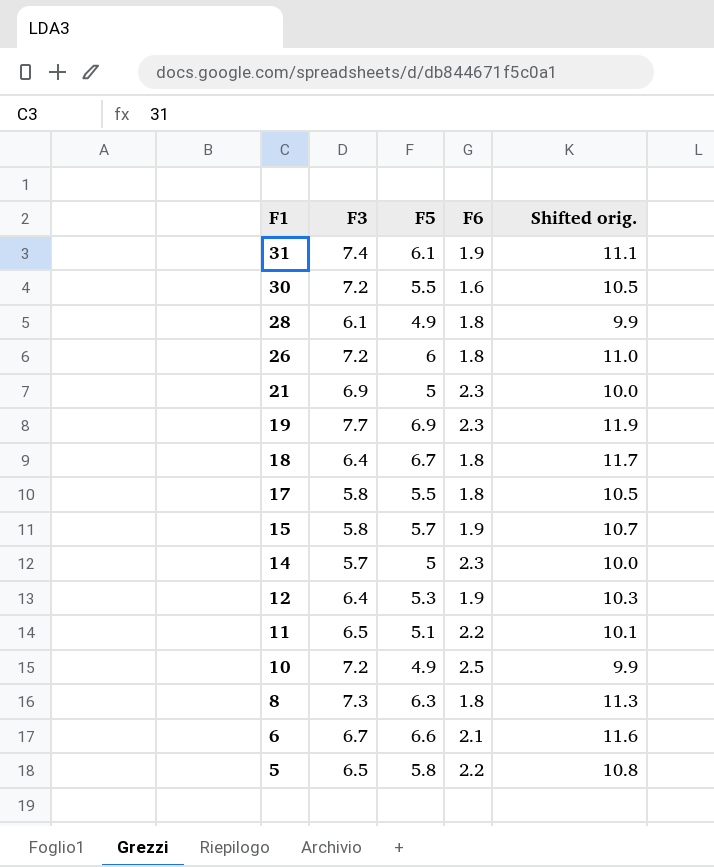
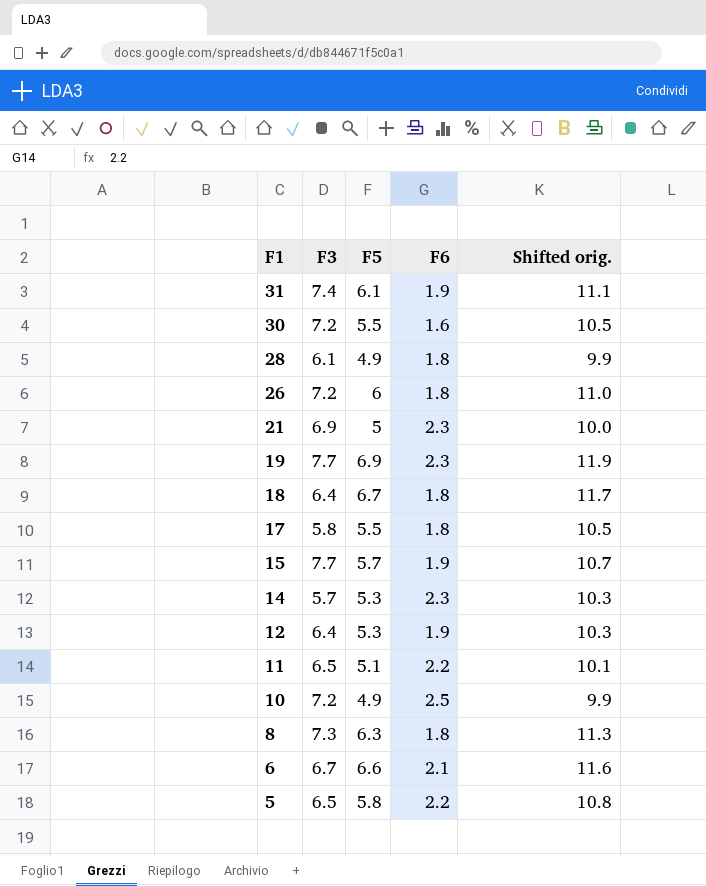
15 | F3: 5.8 -> 7.7
14 | F5: 5 -> 5.3
14 | Shifted orig.: 10.0 -> 10.3

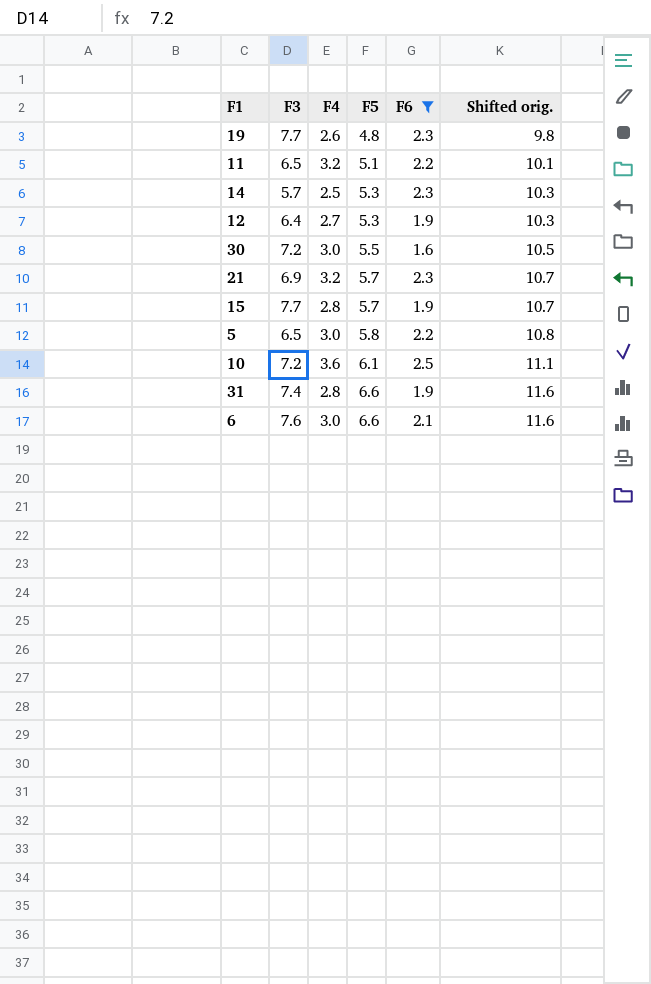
filter: none -> F6 != 1.8
row order: F1 descending -> F5 ascending
column F4 | position: none -> 3
19 | F5: 6.9 -> 4.8
19 | Shifted orig.: 11.9 -> 9.8
21 | F5: 5 -> 5.7
21 | Shifted orig.: 10.0 -> 10.7
10 | F5: 4.9 -> 6.1
10 | Shifted orig.: 9.9 -> 11.1
31 | F5: 6.1 -> 6.6
31 | Shifted orig.: 11.1 -> 11.6
6 | F3: 6.7 -> 7.6

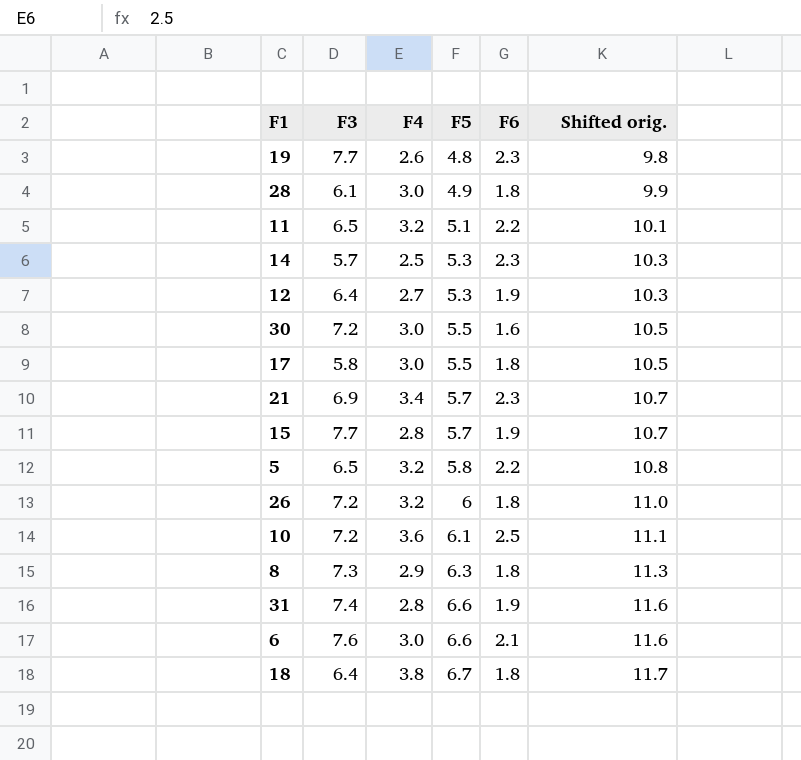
filter: F6 != 1.8 -> none
21 | F4: 3.2 -> 3.4
5 | F4: 3.0 -> 3.2

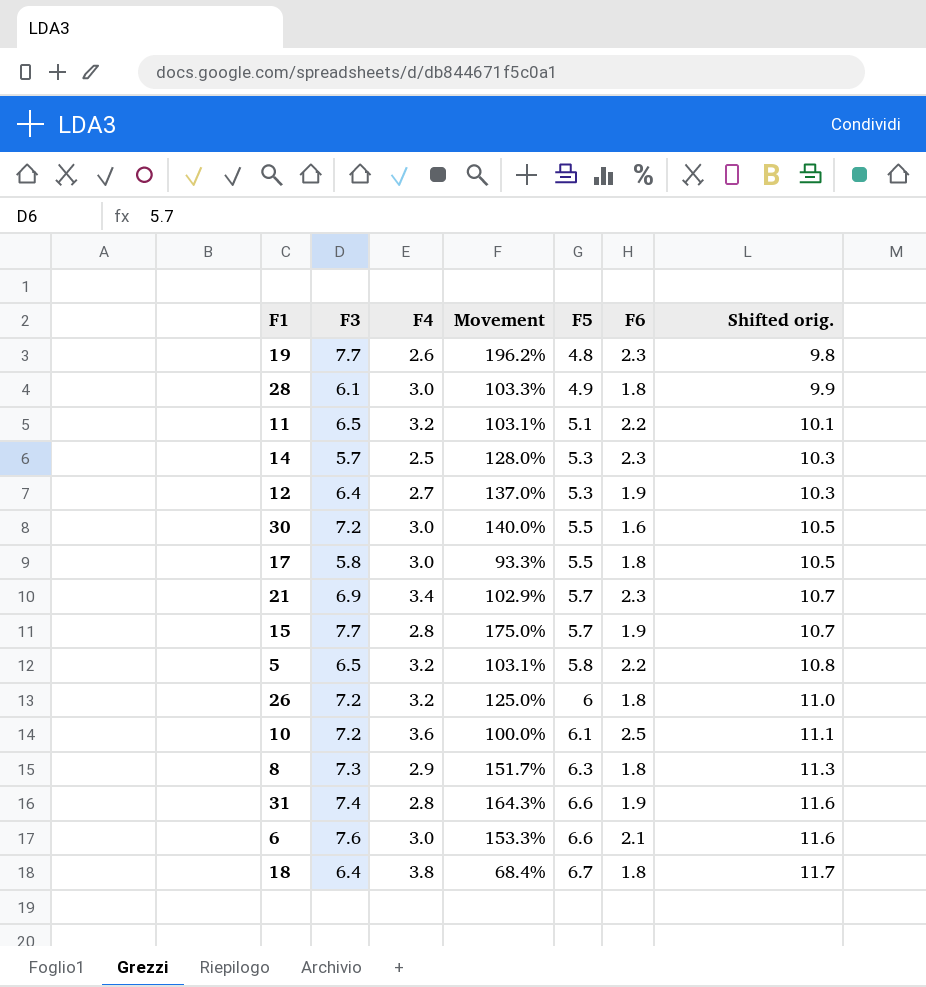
column Movement | formula: none -> ([F3] - [F4]) / [F4]

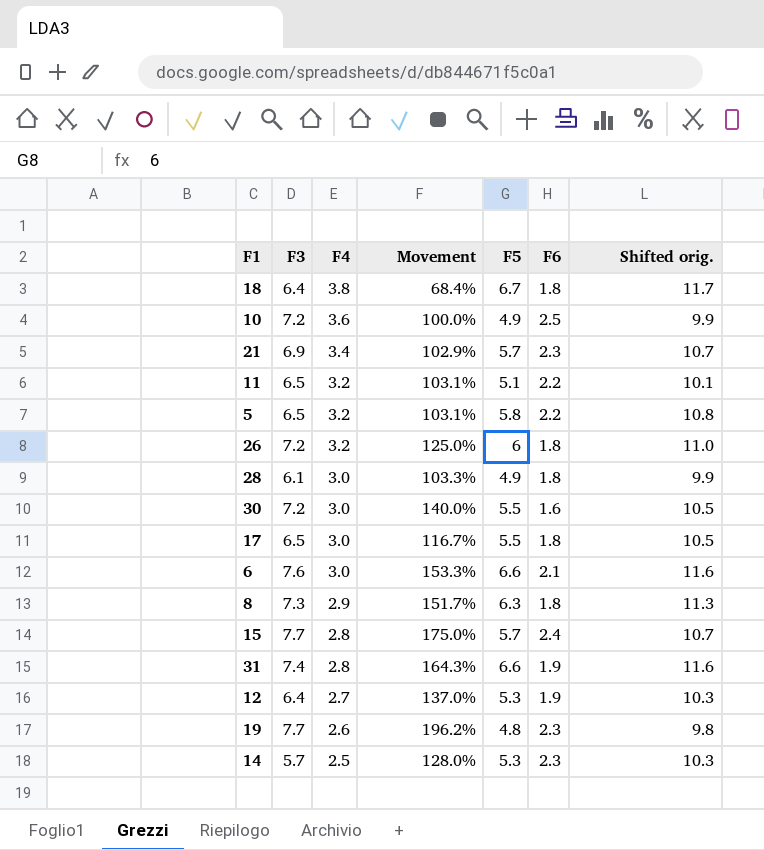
row order: F5 ascending -> F4 descending
10 | F5: 6.1 -> 4.9
10 | Shifted orig.: 11.1 -> 9.9
17 | F3: 5.8 -> 6.5
17 | Movement: 93.3% -> 116.7%
15 | F6: 1.9 -> 2.4

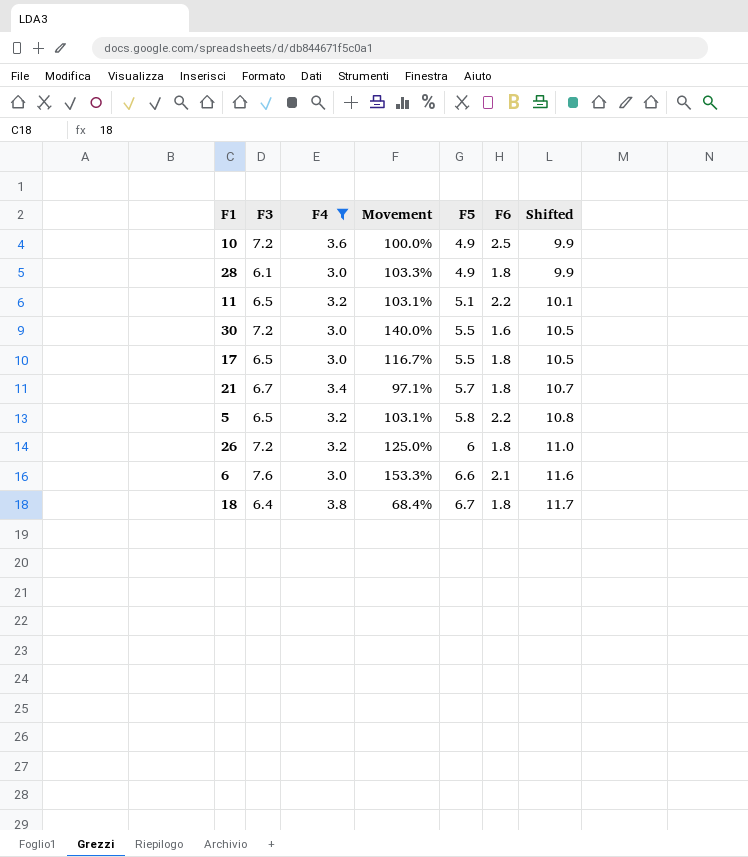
filter: none -> F4 >= 3.0
row order: F4 descending -> F5 ascending
column name: Shifted orig. -> Shifted
21 | F3: 6.9 -> 6.7
21 | Movement: 102.9% -> 97.1%
21 | F6: 2.3 -> 1.8

